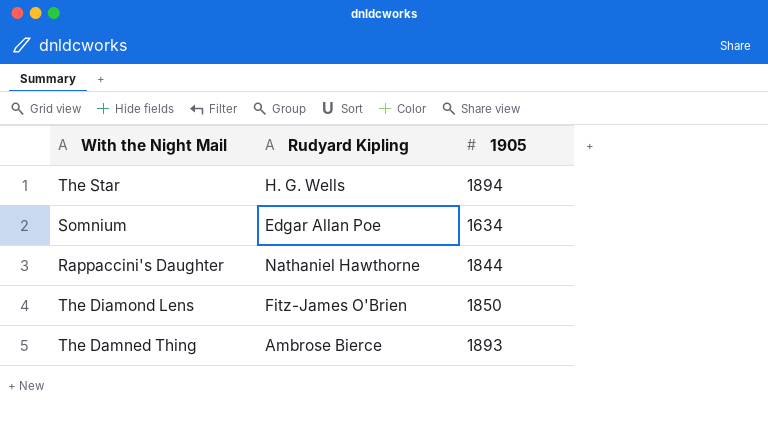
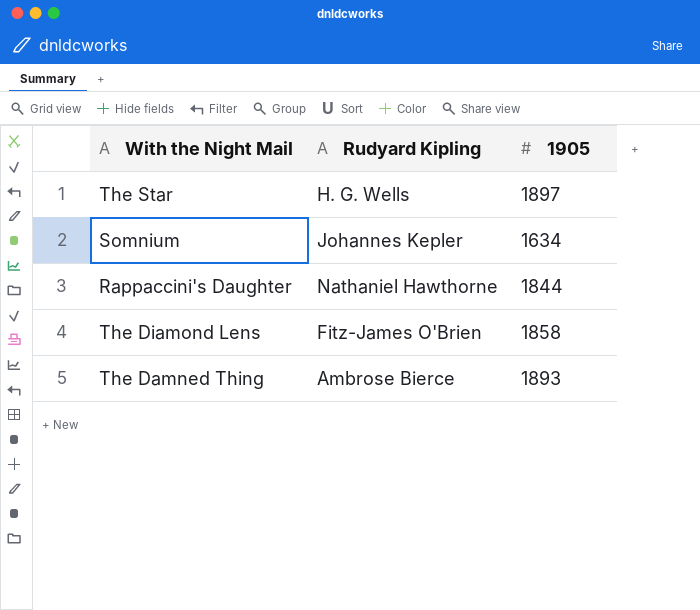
The Star | 1905: 1894 -> 1897
Somnium | Rudyard Kipling: Edgar Allan Poe -> Johannes Kepler
The Diamond Lens | 1905: 1850 -> 1858

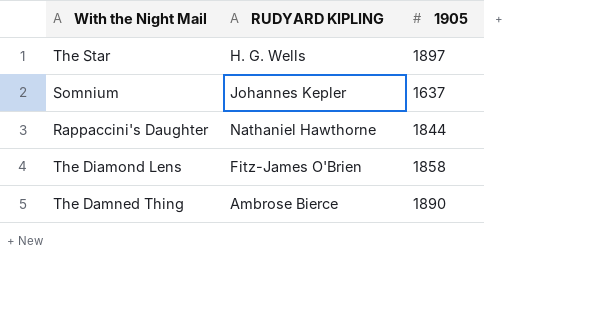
column name: Rudyard Kipling -> RUDYARD KIPLING
Somnium | 1905: 1634 -> 1637
The Damned Thing | 1905: 1893 -> 1890

